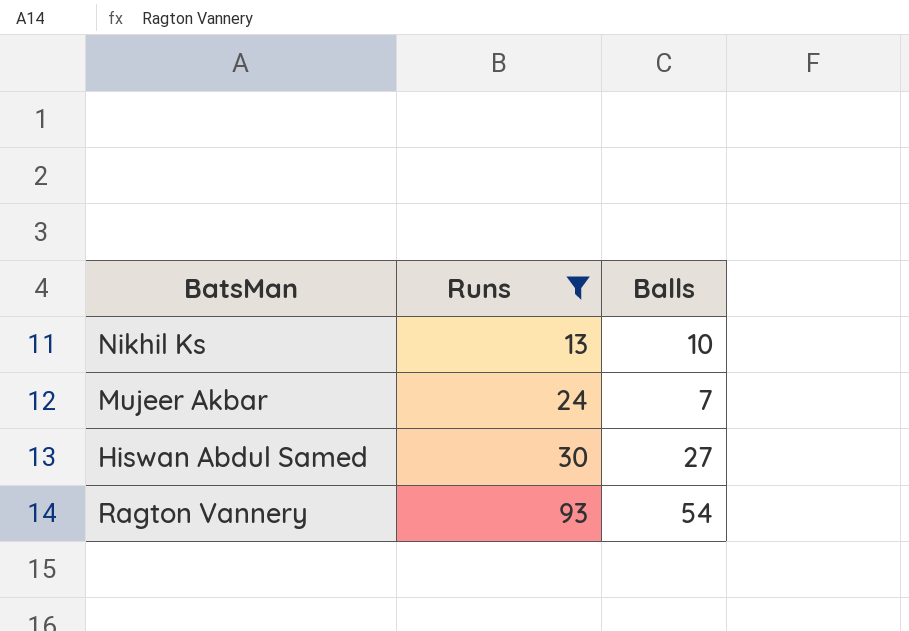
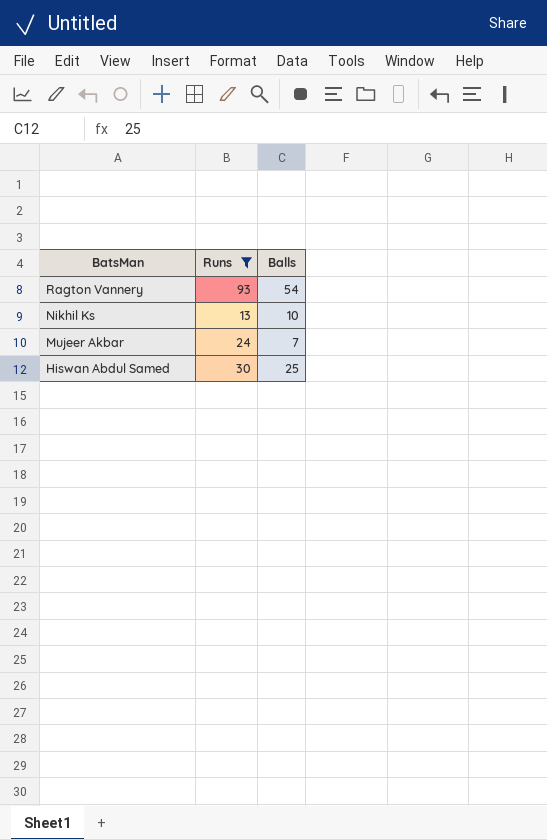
row order: Runs ascending -> BatsMan descending
Hiswan Abdul Samed | Balls: 27 -> 25

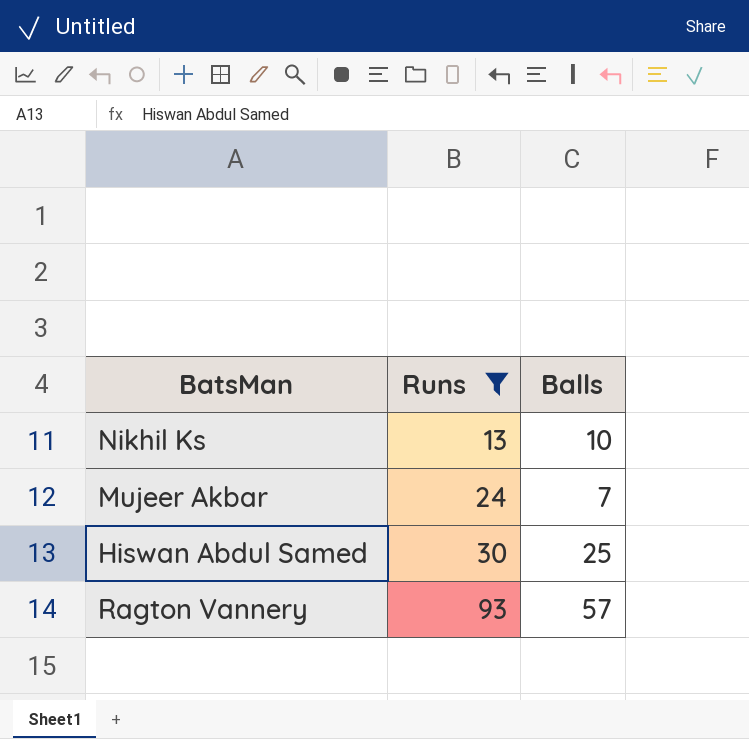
row order: BatsMan descending -> Runs ascending
Ragton Vannery | Balls: 54 -> 57

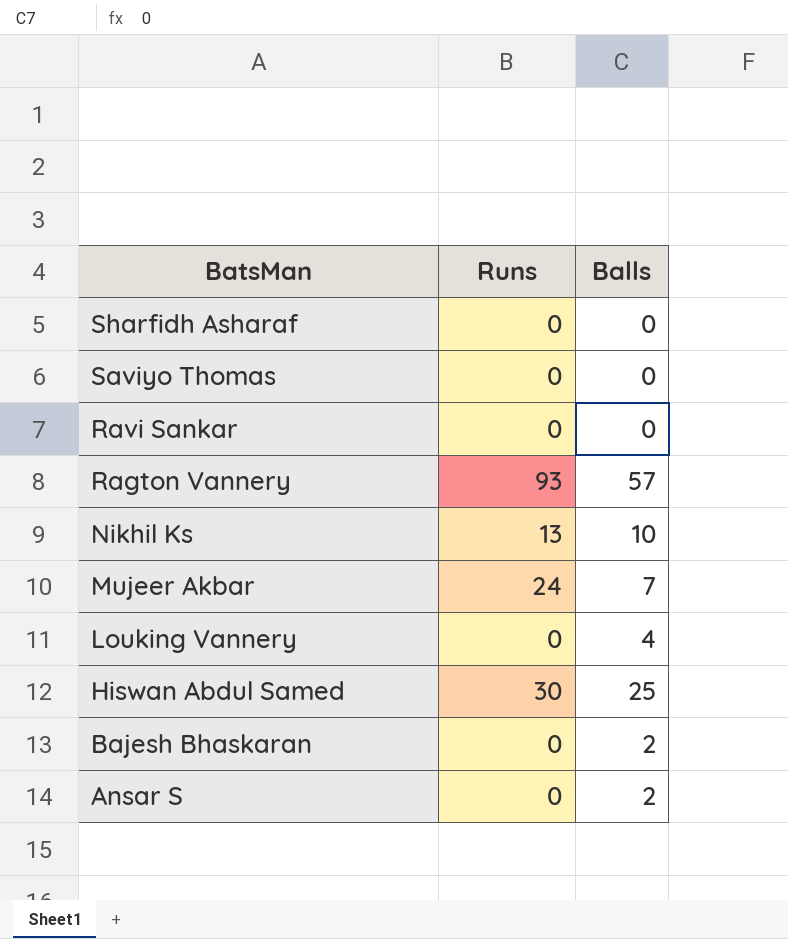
filter: Runs != 0 -> none
row order: Runs ascending -> BatsMan descending

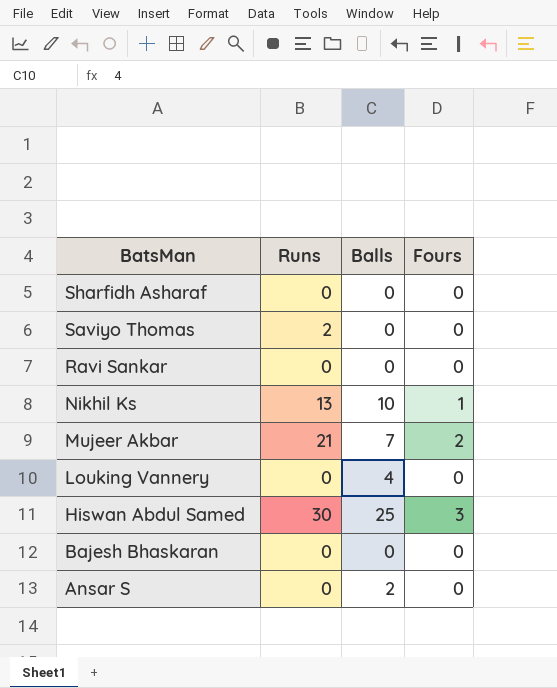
column Fours | position: none -> 4
row Ragton Vannery: 93 | 57 -> none
Saviyo Thomas | Runs: 0 -> 2
Mujeer Akbar | Runs: 24 -> 21
Bajesh Bhaskaran | Balls: 2 -> 0

